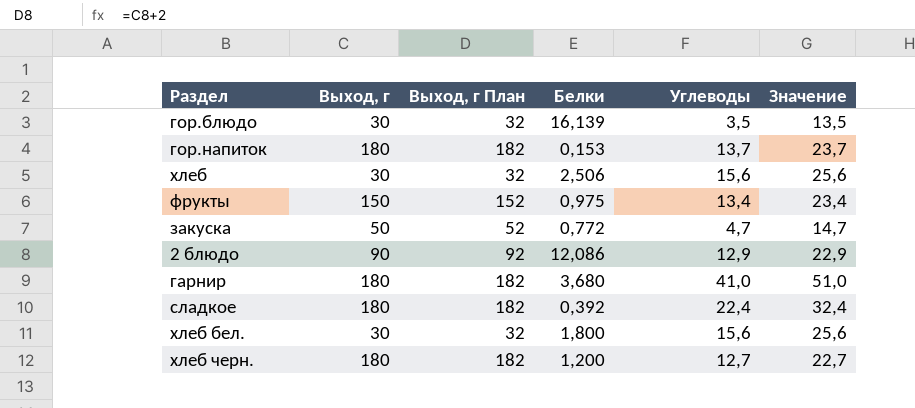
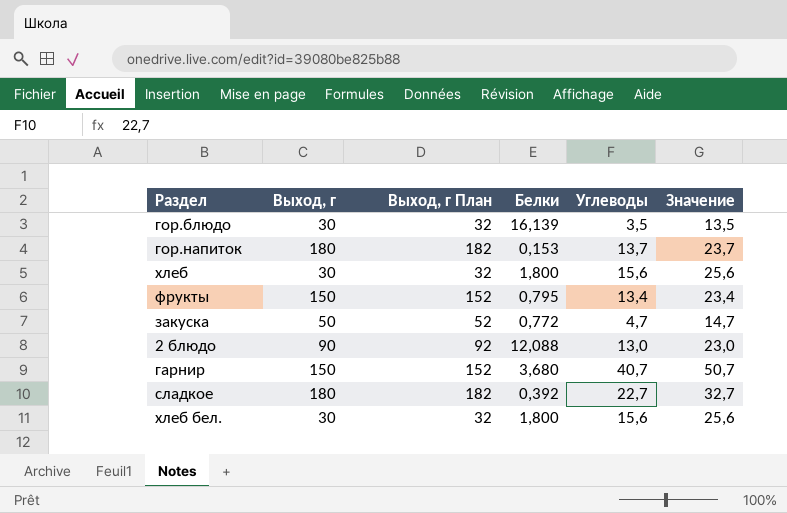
row хлеб черн.: 180 | 182 | 1,200 | 12,7 | 22,7 -> none
хлеб | Белки: 2,506 -> 1,800
фрукты | Белки: 0,975 -> 0,795
2 блюдо | Белки: 12,086 -> 12,088
2 блюдо | Углеводы: 12,9 -> 13,0
2 блюдо | Значение: 22,9 -> 23,0
гарнир | Выход, г: 180 -> 150
гарнир | Выход, г План: 182 -> 152
гарнир | Углеводы: 41,0 -> 40,7
гарнир | Значение: 51,0 -> 50,7
сладкое | Углеводы: 22,4 -> 22,7
сладкое | Значение: 32,4 -> 32,7

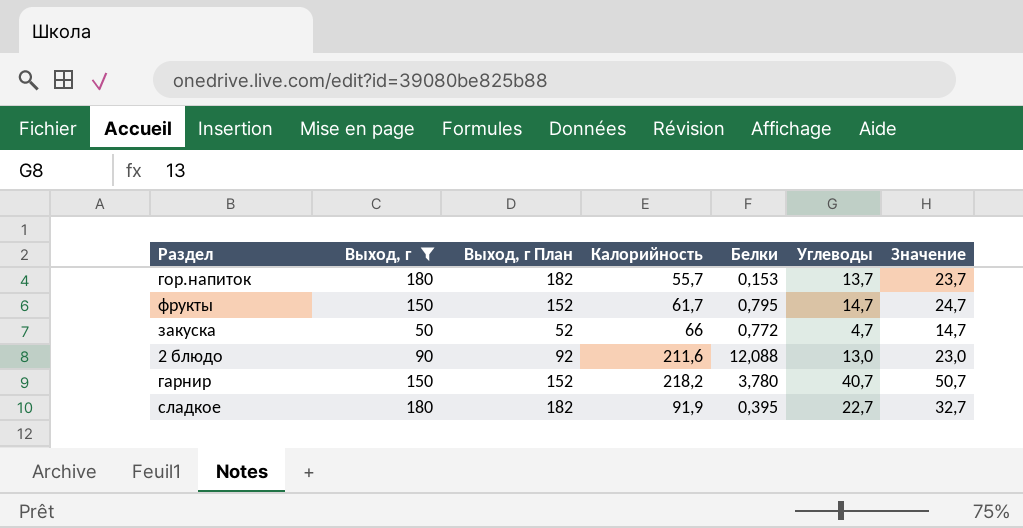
filter: none -> Выход, г != 30
column Калорийность | position: none -> 4
фрукты | Углеводы: 13,4 -> 14,7
фрукты | Значение: 23,4 -> 24,7
гарнир | Белки: 3,680 -> 3,780
сладкое | Белки: 0,392 -> 0,395

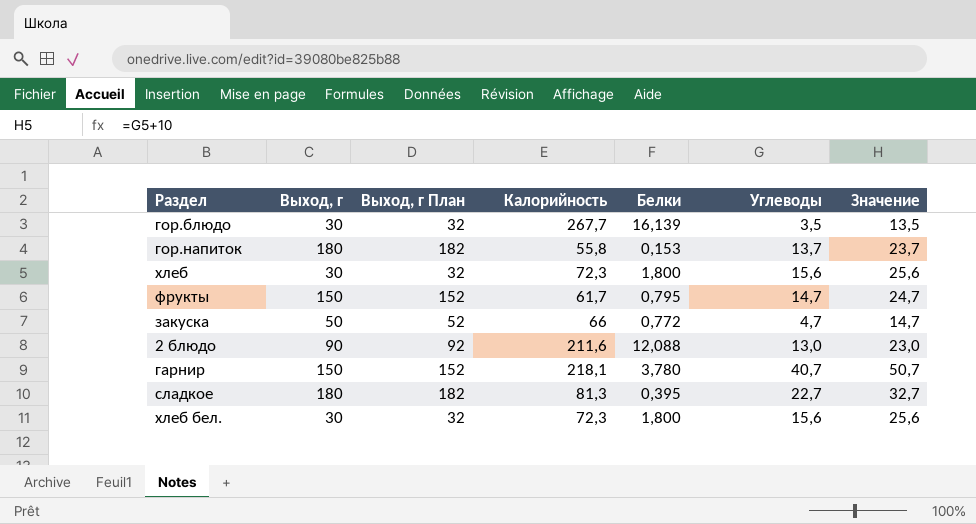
filter: Выход, г != 30 -> none
гор.напиток | Калорийность: 55,7 -> 55,8
гарнир | Калорийность: 218,2 -> 218,1
сладкое | Калорийность: 91,9 -> 81,3

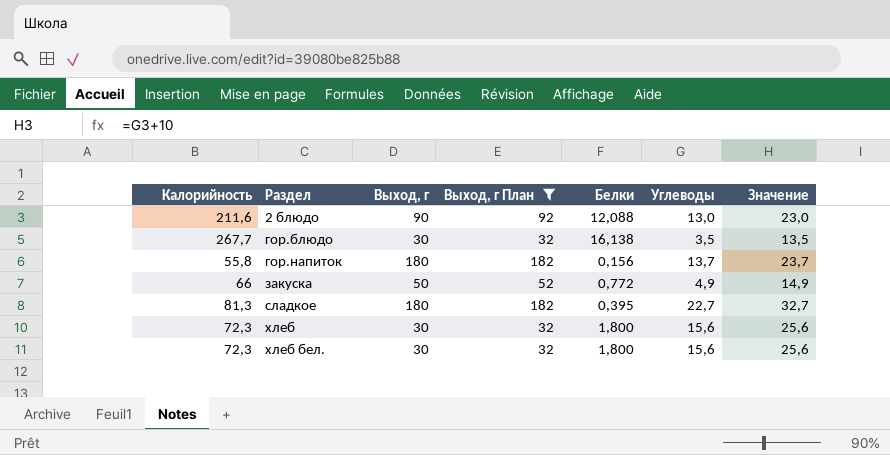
filter: none -> Выход, г План != 152
row order: none -> Раздел ascending
column Калорийность | position: 4 -> 1
гор.блюдо | Белки: 16,139 -> 16,138
гор.напиток | Белки: 0,153 -> 0,156
закуска | Углеводы: 4,7 -> 4,9
закуска | Значение: 14,7 -> 14,9

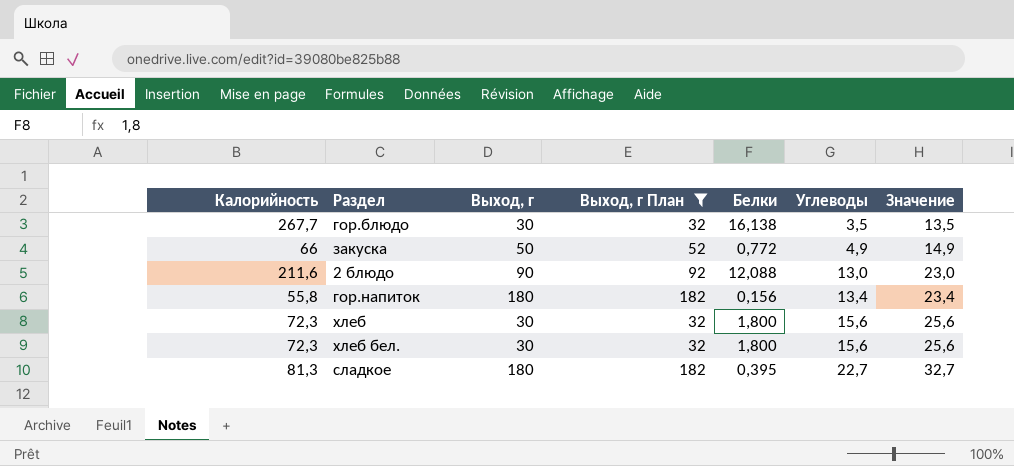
row order: Раздел ascending -> Углеводы ascending
гор.напиток | Углеводы: 13,7 -> 13,4
гор.напиток | Значение: 23,7 -> 23,4

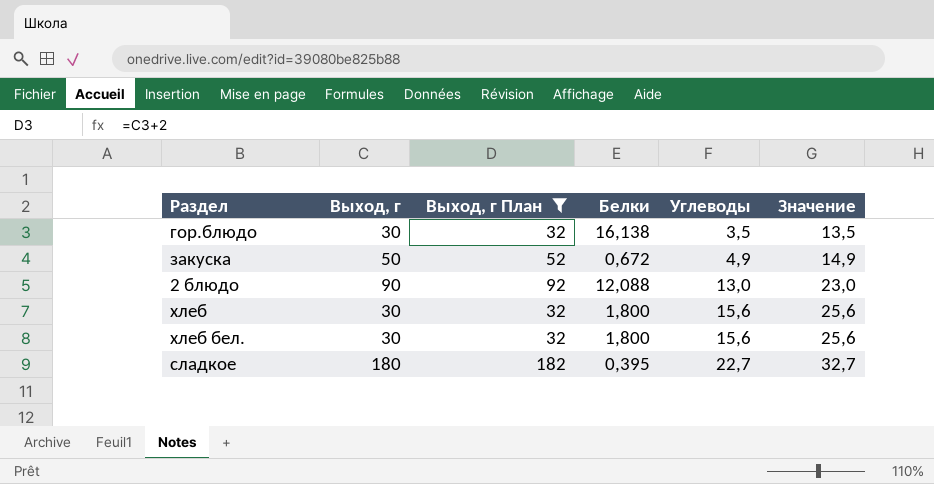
column Калорийность | position: 1 -> none
row гор.напиток: 55,8 | 180 | 182 | 0,156 | 13,4 | 23,4 -> none
закуска | Белки: 0,772 -> 0,672

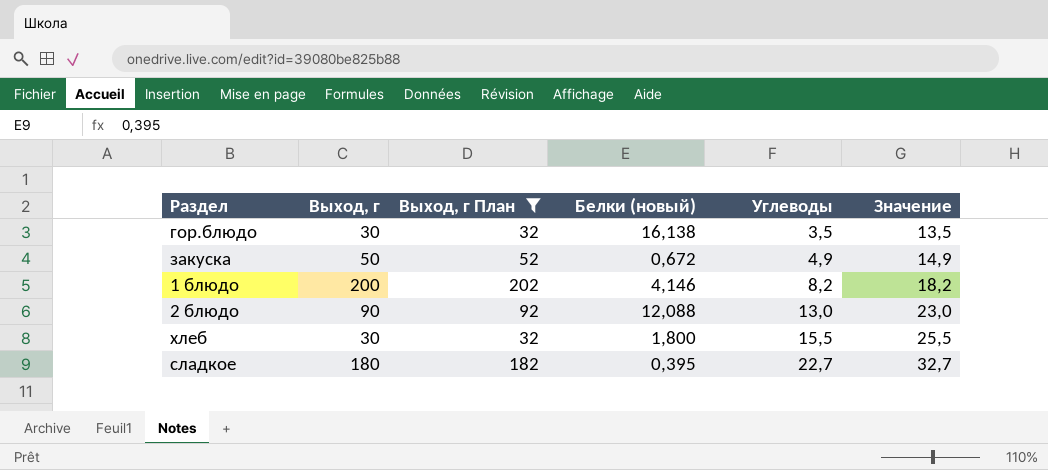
column name: Белки -> Белки (новый)
row хлеб бел.: 30 | 32 | 1,800 | 15,6 | 25,6 -> none
row 1 блюдо: none -> 200 | 202 | 4,146 | 8,2 | 18,2
хлеб | Углеводы: 15,6 -> 15,5
хлеб | Значение: 25,6 -> 25,5

